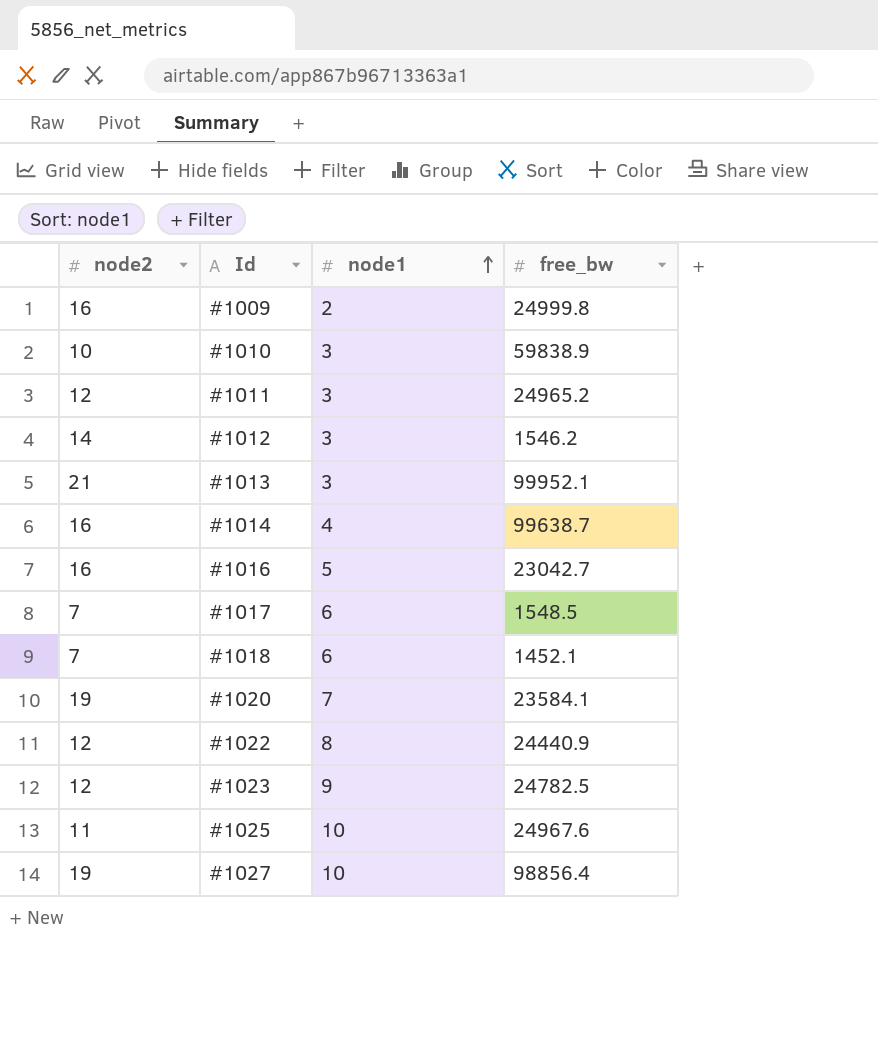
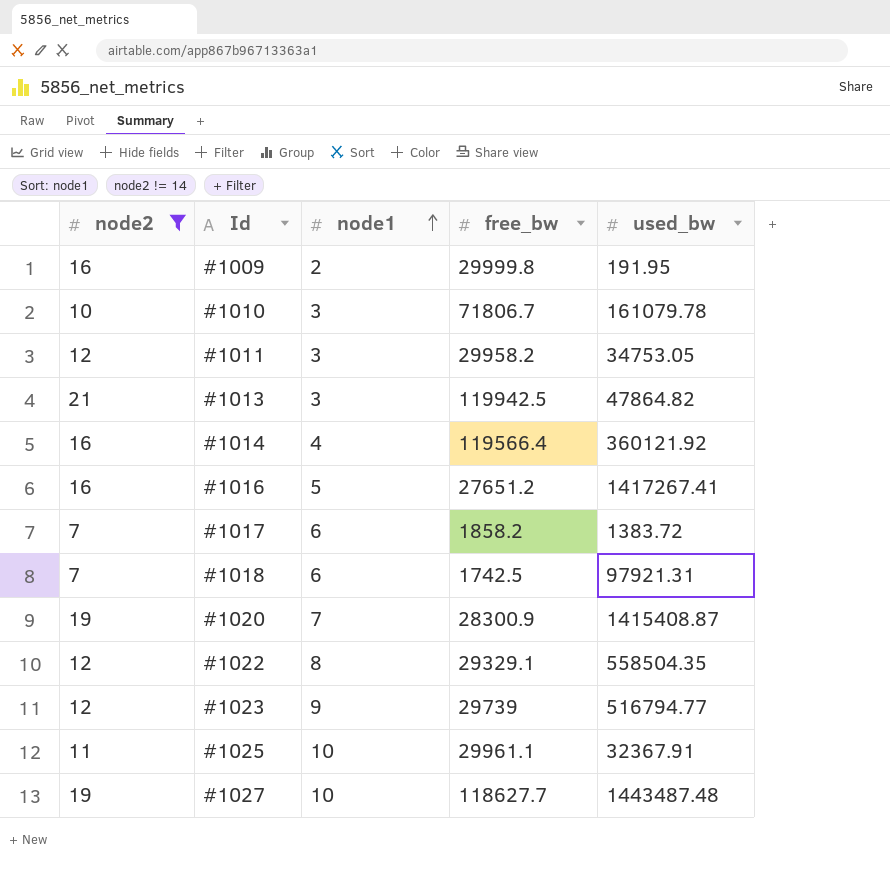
filter: none -> node2 != 14
column used_bw | position: none -> 5
#1009 | free_bw: 24999.8 -> 29999.8
#1010 | free_bw: 59838.9 -> 71806.7
#1011 | free_bw: 24965.2 -> 29958.2
#1013 | free_bw: 99952.1 -> 119942.5
#1014 | free_bw: 99638.7 -> 119566.4
#1016 | free_bw: 23042.7 -> 27651.2
#1017 | free_bw: 1548.5 -> 1858.2
#1018 | free_bw: 1452.1 -> 1742.5
#1020 | free_bw: 23584.1 -> 28300.9
#1022 | free_bw: 24440.9 -> 29329.1
#1023 | free_bw: 24782.5 -> 29739
#1025 | free_bw: 24967.6 -> 29961.1
#1027 | free_bw: 98856.4 -> 118627.7

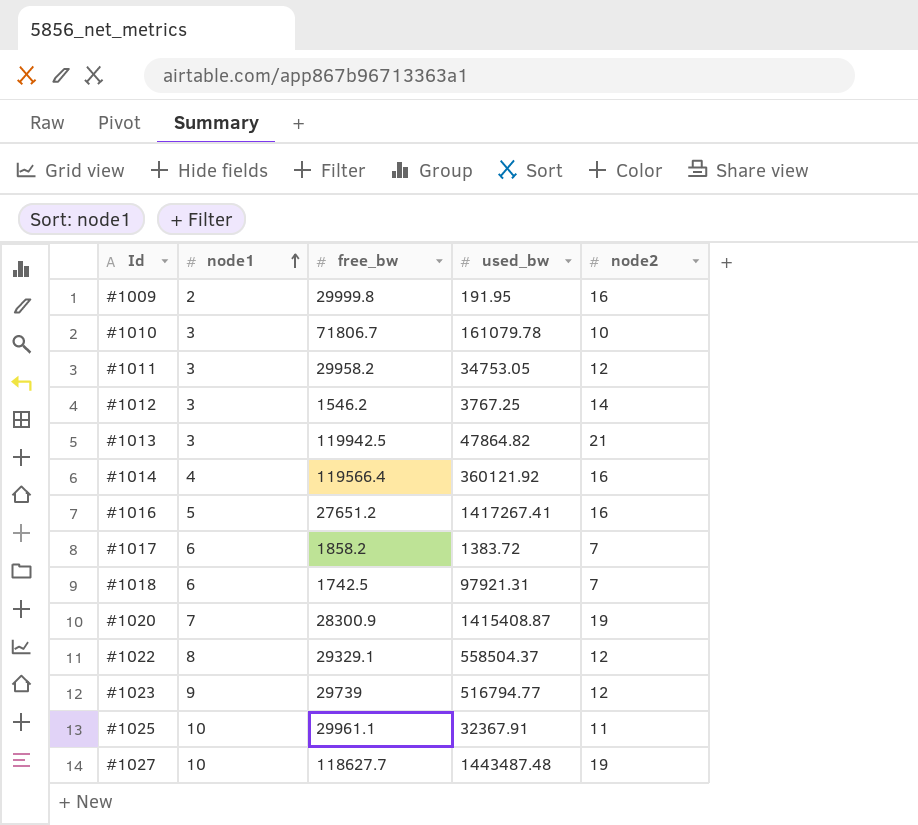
filter: node2 != 14 -> none
column node2 | position: 1 -> 5
#1022 | used_bw: 558504.35 -> 558504.37

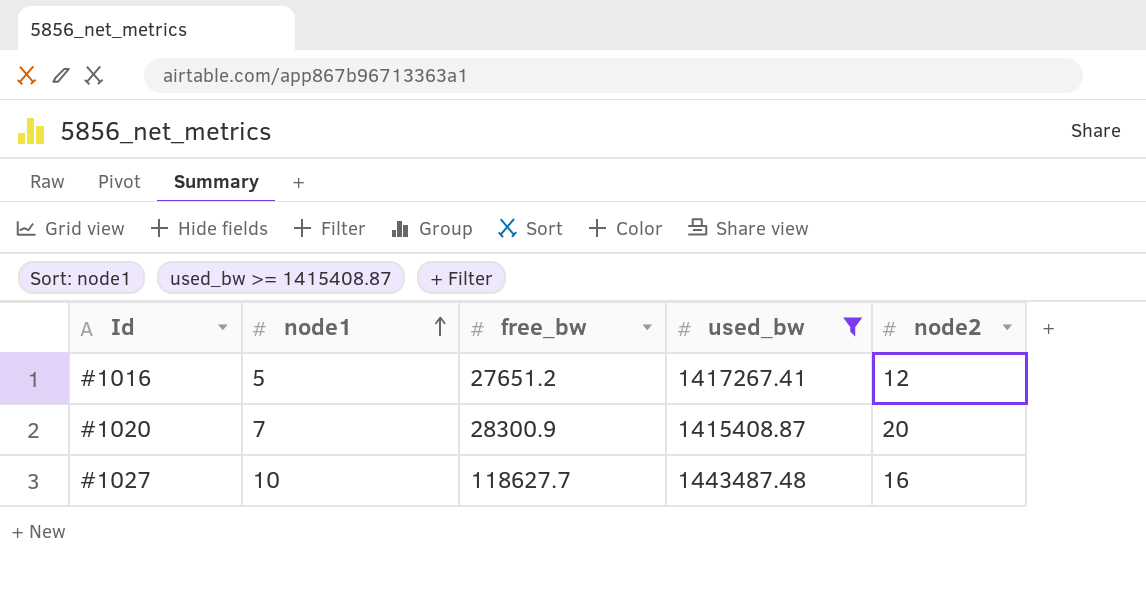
filter: none -> used_bw >= 1415408.87
#1016 | node2: 16 -> 12
#1020 | node2: 19 -> 20
#1027 | node2: 19 -> 16

